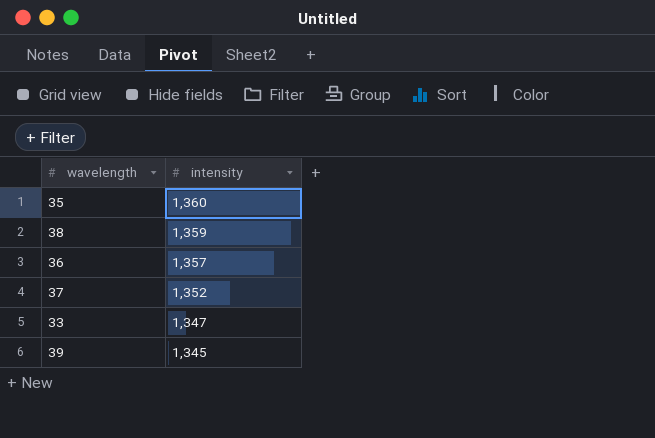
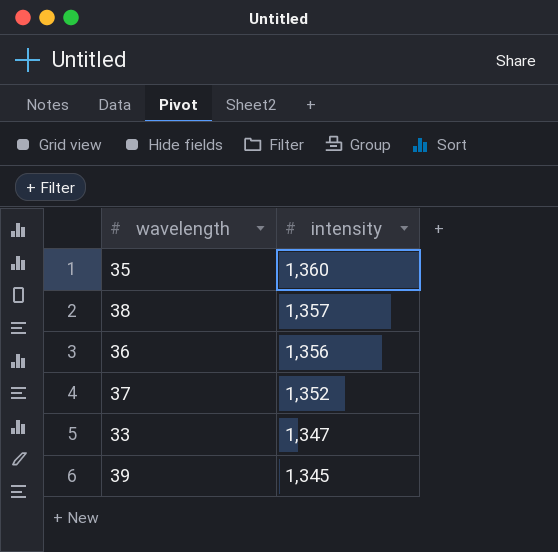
38 | intensity: 1,359 -> 1,357
36 | intensity: 1,357 -> 1,356

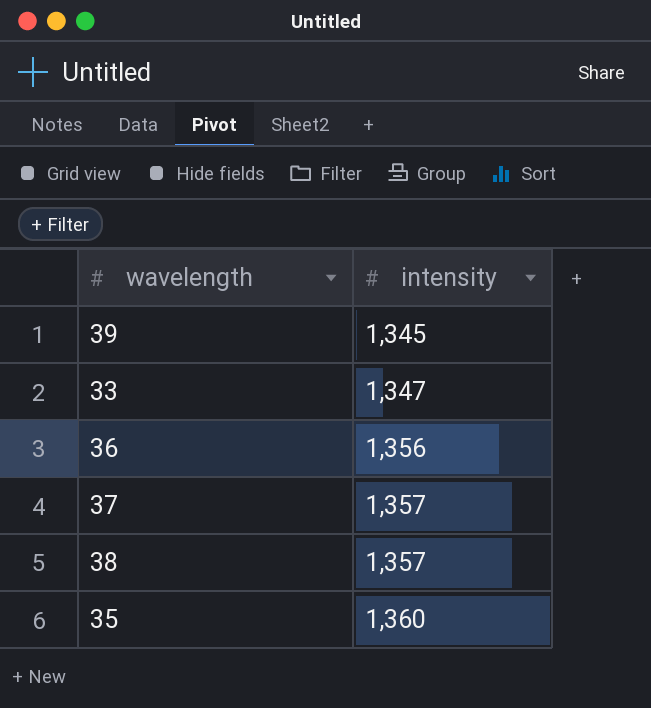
row order: intensity descending -> intensity ascending
37 | intensity: 1,352 -> 1,357

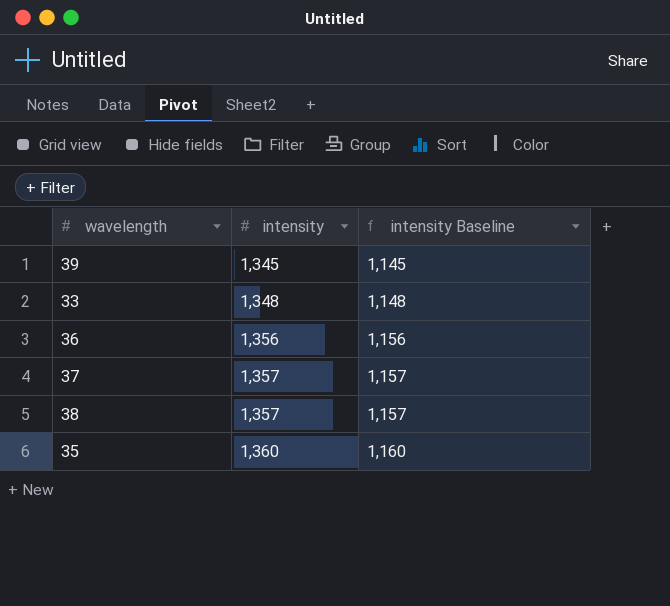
column intensity Baseline | formula: none -> [intensity] - 200
33 | intensity: 1,347 -> 1,348

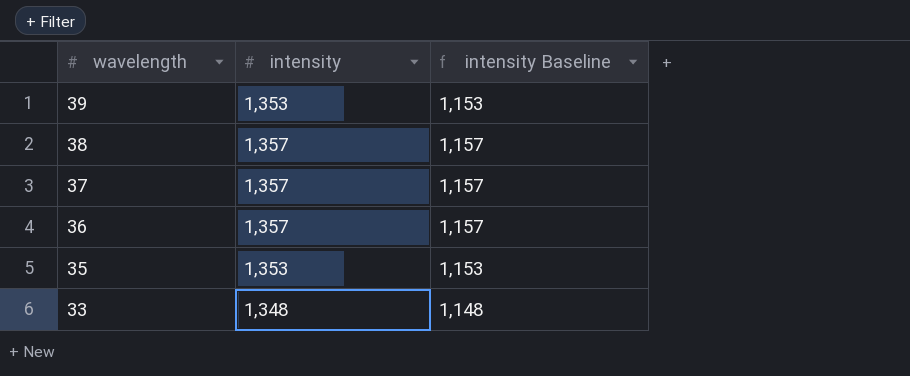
row order: intensity ascending -> wavelength descending
39 | intensity: 1,345 -> 1,353
39 | intensity Baseline: 1,145 -> 1,153
36 | intensity: 1,356 -> 1,357
36 | intensity Baseline: 1,156 -> 1,157
35 | intensity: 1,360 -> 1,353
35 | intensity Baseline: 1,160 -> 1,153

